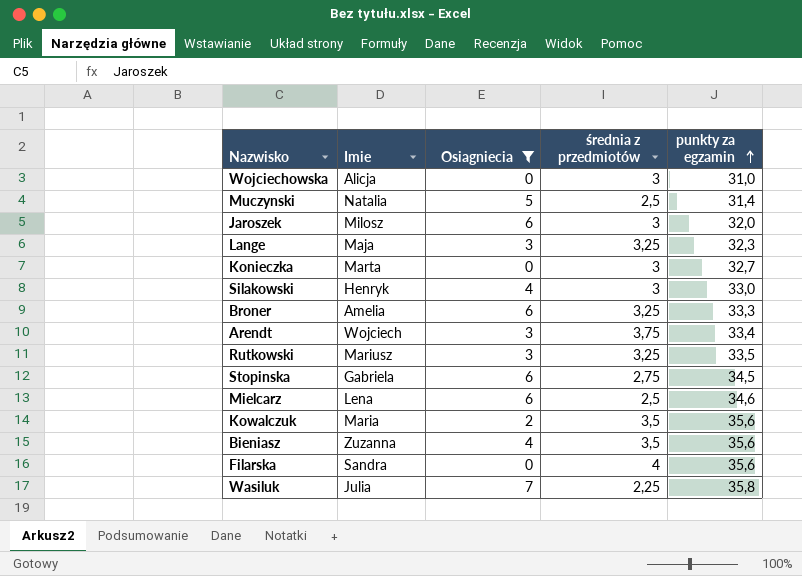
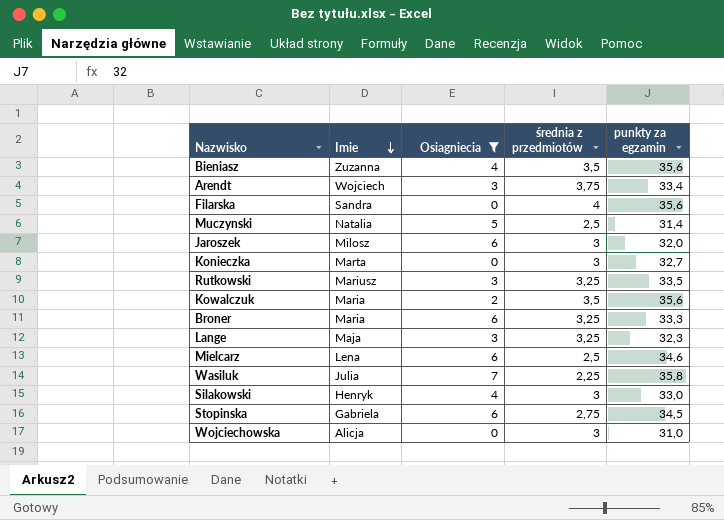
row order: punkty za egzamin ascending -> Imie descending
Broner | Imie: Amelia -> Maria

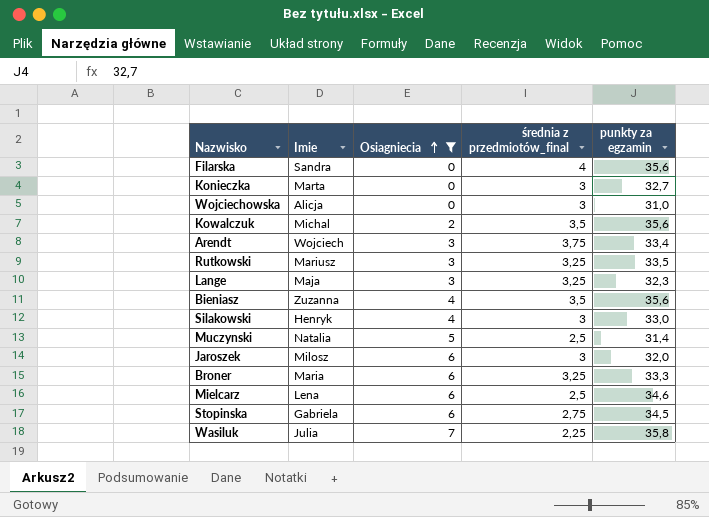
row order: Imie descending -> Osiagniecia ascending
column name: średnia z przedmiotów -> średnia z przedmiotów_final
Kowalczuk | Imie: Maria -> Michal

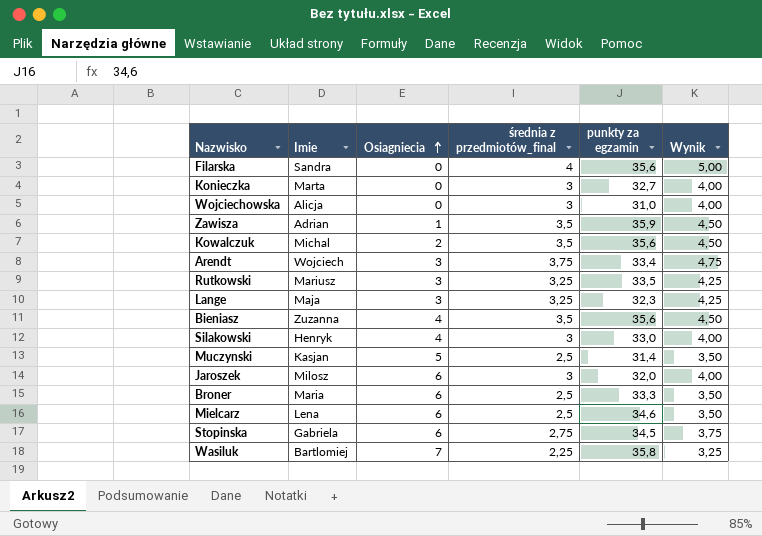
filter: Osiagniecia != 1 -> none
column Wynik | formula: none -> [średnia z przedmiotów_final] + 1
Muczynski | Imie: Natalia -> Kasjan
Broner | średnia z przedmiotów_final: 3,25 -> 2,5
Wasiluk | Imie: Julia -> Bartlomiej

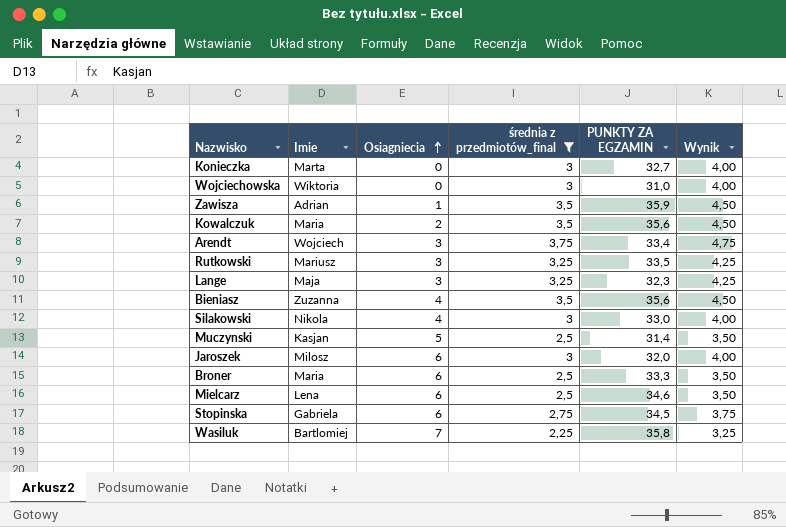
filter: none -> średnia z przedmiotów_final != 4
column name: punkty za egzamin -> PUNKTY ZA EGZAMIN
Wojciechowska | Imie: Alicja -> Wiktoria
Kowalczuk | Imie: Michal -> Maria
Silakowski | Imie: Henryk -> Nikola

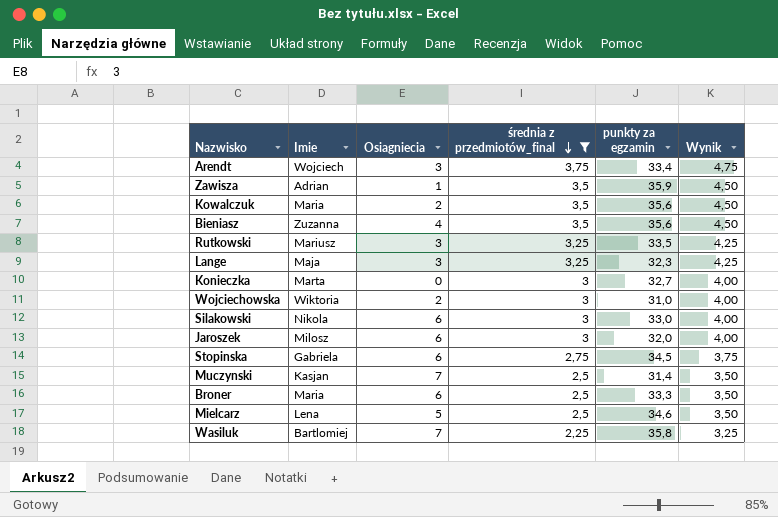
row order: Osiagniecia ascending -> średnia z przedmiotów_final descending
column name: PUNKTY ZA EGZAMIN -> punkty za egzamin
Wojciechowska | Osiagniecia: 0 -> 2
Silakowski | Osiagniecia: 4 -> 6
Muczynski | Osiagniecia: 5 -> 7
Mielcarz | Osiagniecia: 6 -> 5

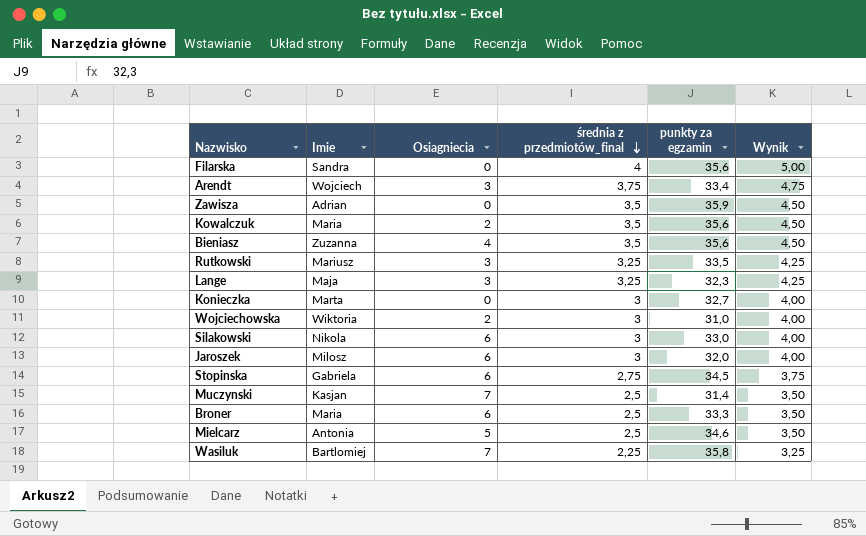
filter: średnia z przedmiotów_final != 4 -> none
Zawisza | Osiagniecia: 1 -> 0
Mielcarz | Imie: Lena -> Antonia

